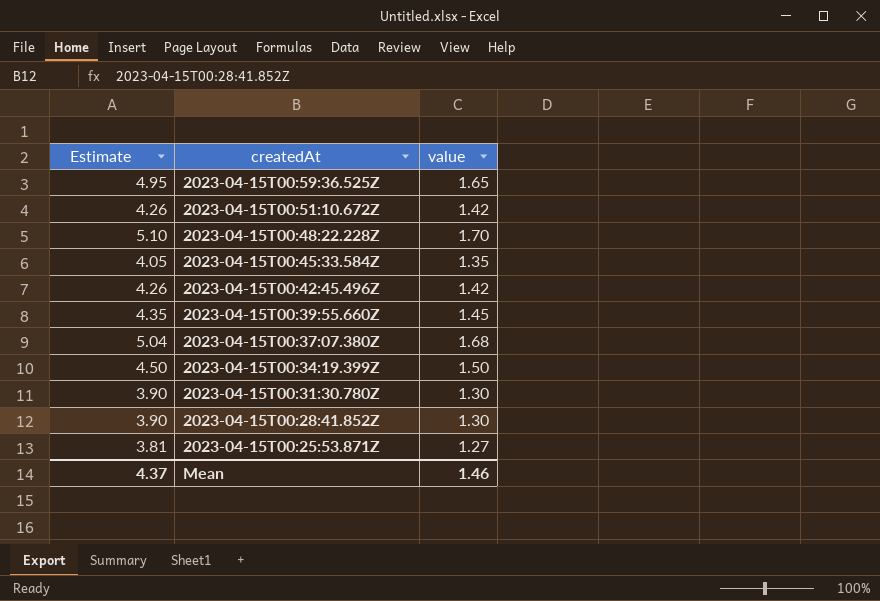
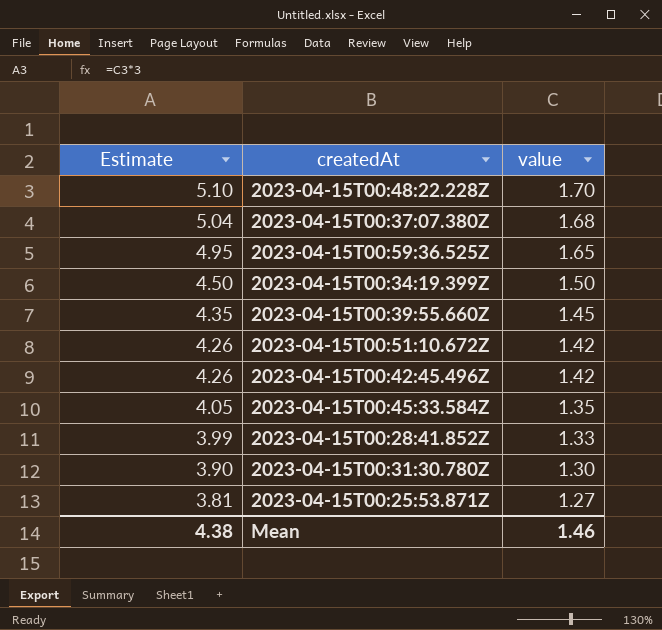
row order: createdAt descending -> Estimate descending
2023-04-15T00:28:41.852Z | Estimate: 3.90 -> 3.99
2023-04-15T00:28:41.852Z | value: 1.30 -> 1.33
Mean | Estimate: 4.37 -> 4.38

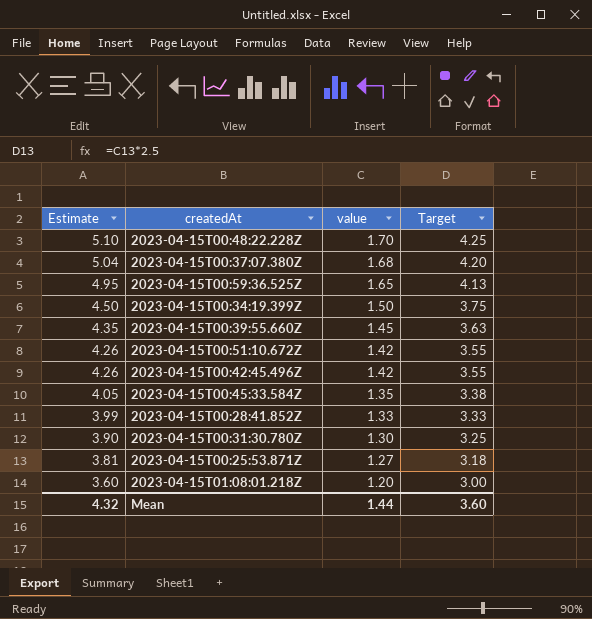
column Target | formula: none -> [value] * 2.5
row 2023-04-15T01:08:01.218Z: none -> 3.60 | 1.20 | 3.00
Mean | Estimate: 4.38 -> 4.32
Mean | value: 1.46 -> 1.44

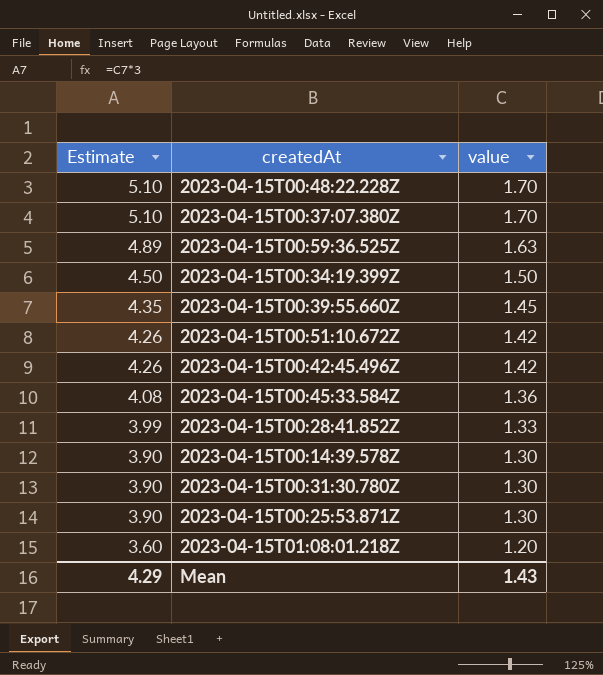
column Target | formula: [value] * 2.5 -> none
2023-04-15T00:37:07.380Z | Estimate: 5.04 -> 5.10
2023-04-15T00:37:07.380Z | value: 1.68 -> 1.70
2023-04-15T00:59:36.525Z | Estimate: 4.95 -> 4.89
2023-04-15T00:59:36.525Z | value: 1.65 -> 1.63
2023-04-15T00:45:33.584Z | Estimate: 4.05 -> 4.08
2023-04-15T00:45:33.584Z | value: 1.35 -> 1.36
row 2023-04-15T00:14:39.578Z: none -> 3.90 | 1.30
2023-04-15T00:25:53.871Z | Estimate: 3.81 -> 3.90
2023-04-15T00:25:53.871Z | value: 1.27 -> 1.30
Mean | Estimate: 4.32 -> 4.29
Mean | value: 1.44 -> 1.43

